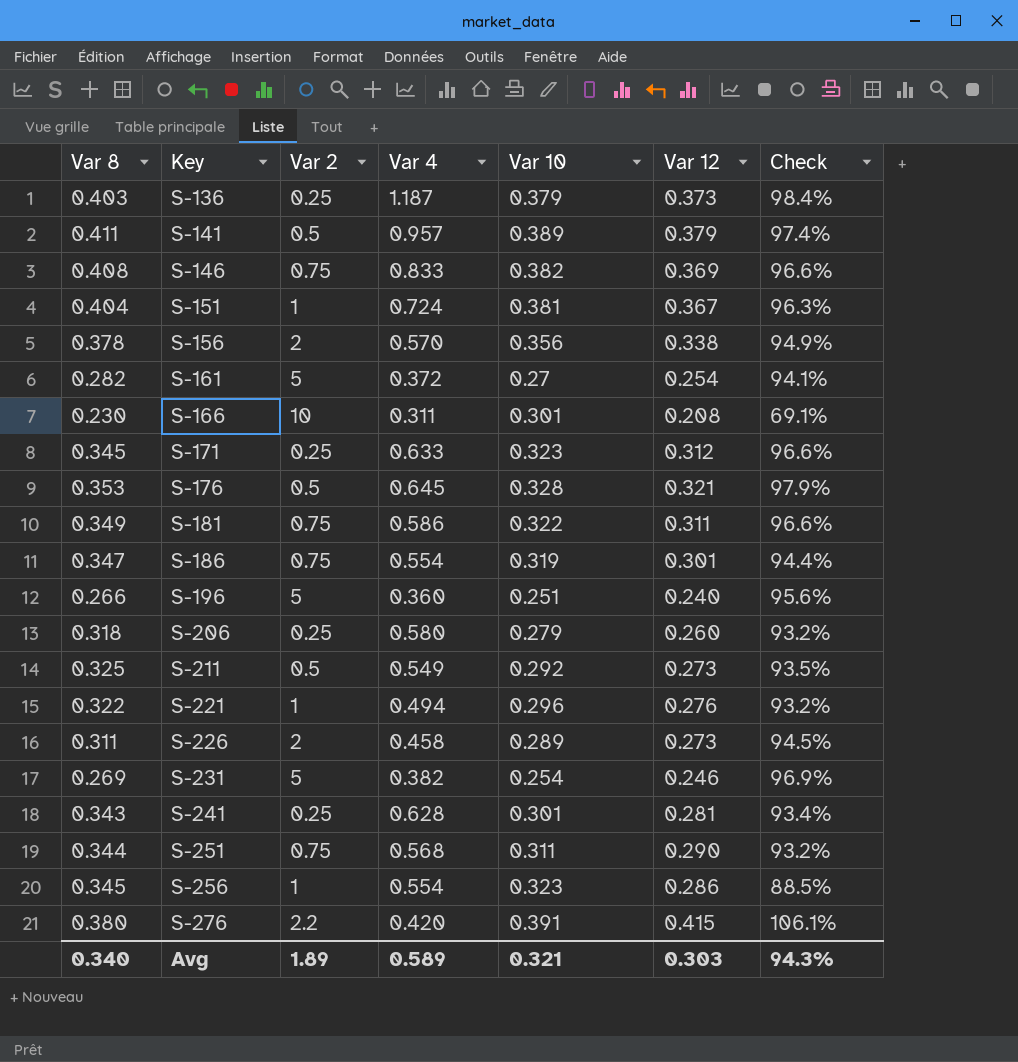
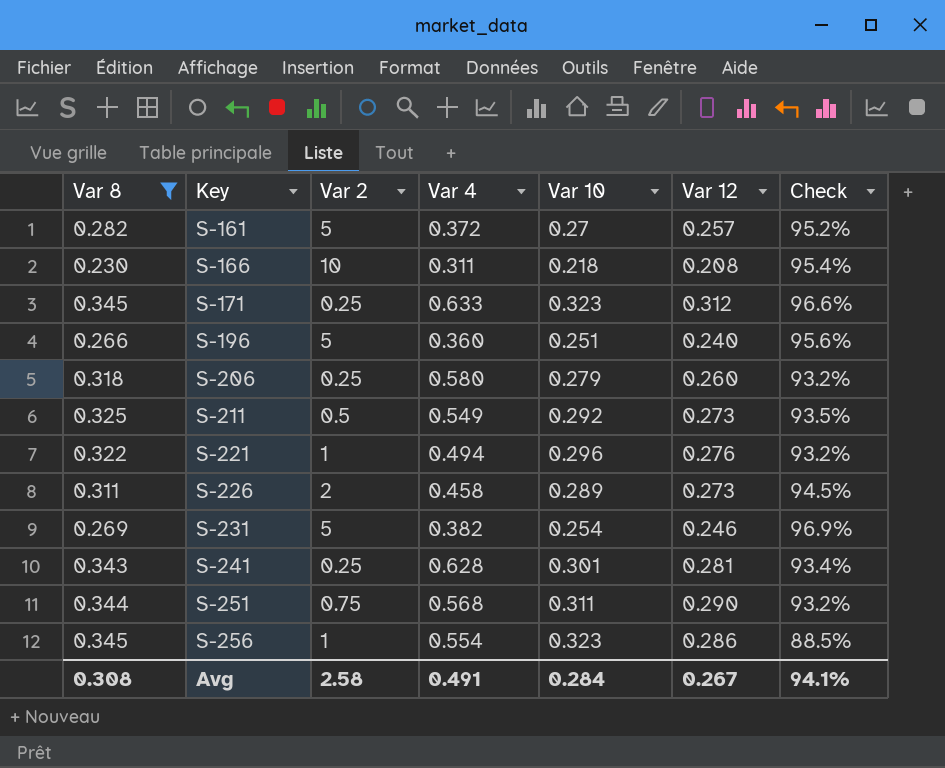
filter: none -> Var 8 <= 0.345
S-161 | Var 12: 0.254 -> 0.257
S-161 | Check: 94.1% -> 95.2%
S-166 | Var 10: 0.301 -> 0.218
S-166 | Check: 69.1% -> 95.4%
Avg | Var 8: 0.340 -> 0.308
Avg | Var 2: 1.89 -> 2.58
Avg | Var 4: 0.589 -> 0.491
Avg | Var 10: 0.321 -> 0.284
Avg | Var 12: 0.303 -> 0.267
Avg | Check: 94.3% -> 94.1%

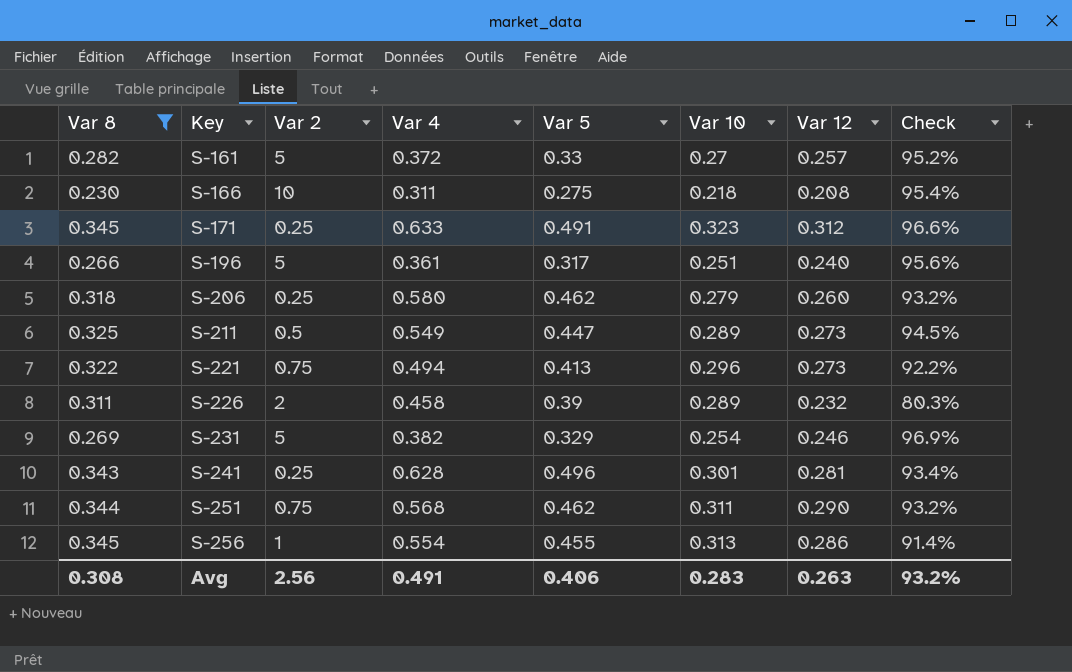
column Var 5 | position: none -> 5
S-196 | Var 4: 0.360 -> 0.361
S-211 | Var 10: 0.292 -> 0.289
S-211 | Check: 93.5% -> 94.5%
S-221 | Var 2: 1 -> 0.75
S-221 | Var 12: 0.276 -> 0.273
S-221 | Check: 93.2% -> 92.2%
S-226 | Var 12: 0.273 -> 0.232
S-226 | Check: 94.5% -> 80.3%
S-256 | Var 10: 0.323 -> 0.313
S-256 | Check: 88.5% -> 91.4%
Avg | Var 2: 2.58 -> 2.56
Avg | Var 10: 0.284 -> 0.283
Avg | Var 12: 0.267 -> 0.263
Avg | Check: 94.1% -> 93.2%

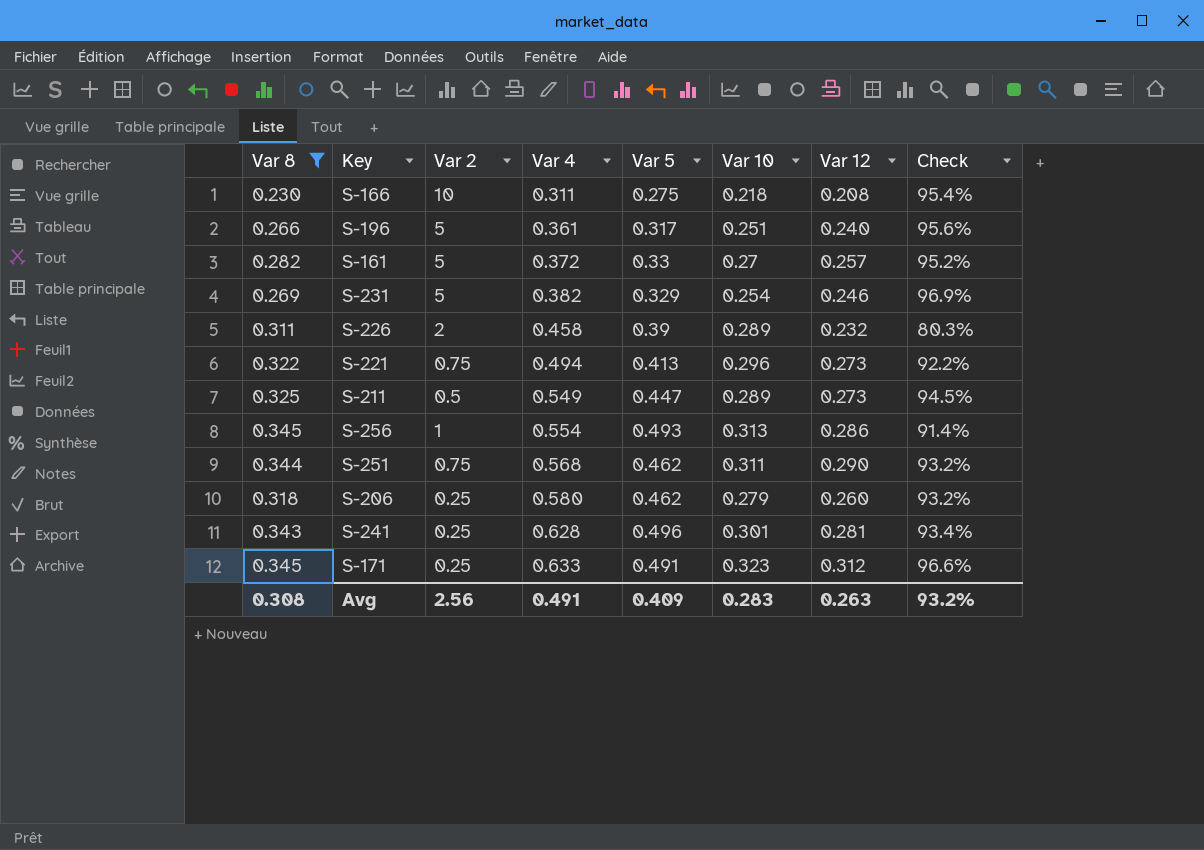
row order: Key ascending -> Var 4 ascending
S-256 | Var 5: 0.455 -> 0.493
Avg | Var 5: 0.406 -> 0.409

